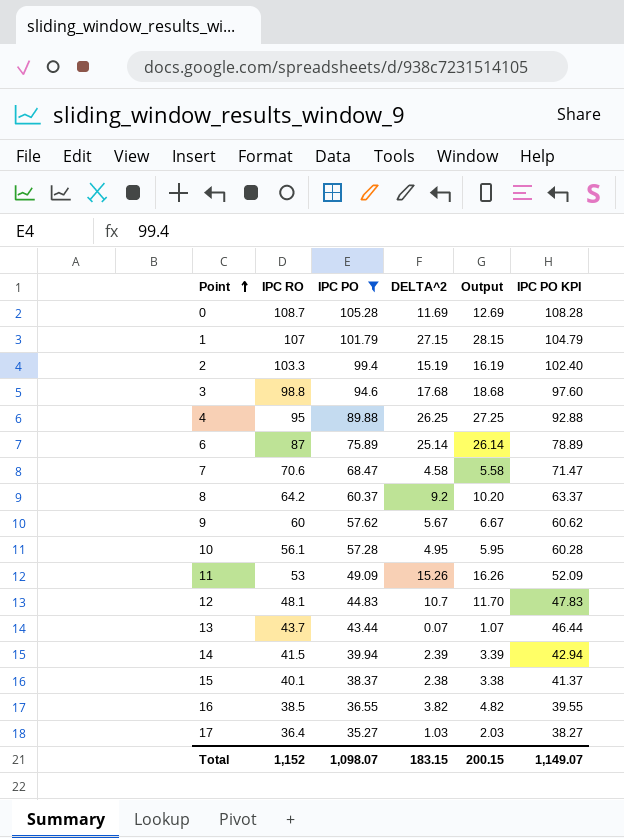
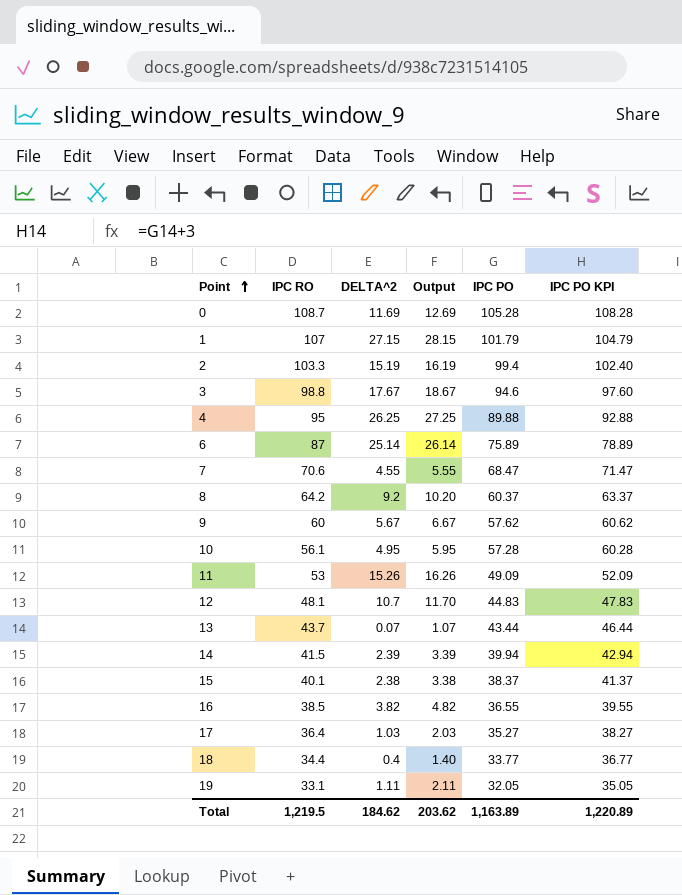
filter: IPC PO >= 35.27 -> none
column IPC PO | position: 3 -> 5
3 | DELTA^2: 17.68 -> 17.67
3 | Output: 18.68 -> 18.67
7 | DELTA^2: 4.58 -> 4.55
7 | Output: 5.58 -> 5.55
Total | IPC RO: 1,152 -> 1,219.5
Total | DELTA^2: 183.15 -> 184.62
Total | Output: 200.15 -> 203.62
Total | IPC PO: 1,098.07 -> 1,163.89
Total | IPC PO KPI: 1,149.07 -> 1,220.89

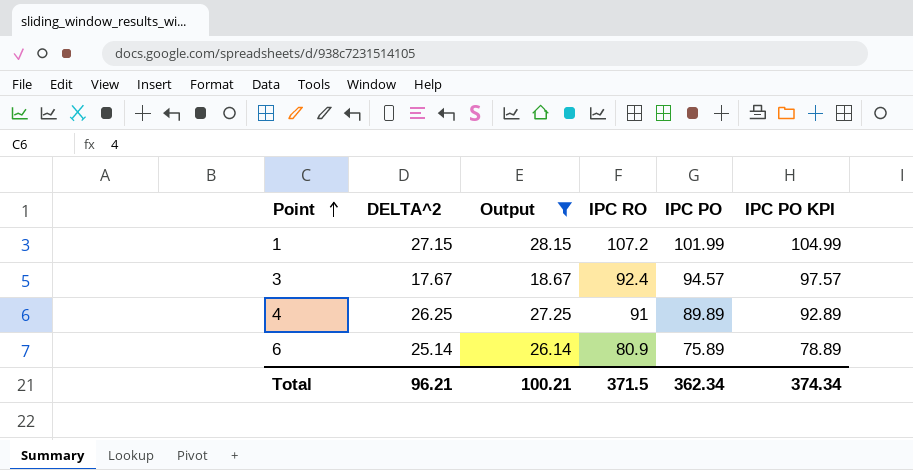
filter: none -> Output >= 18.67
column IPC RO | position: 2 -> 4
1 | IPC RO: 107 -> 107.2
1 | IPC PO: 101.79 -> 101.99
1 | IPC PO KPI: 104.79 -> 104.99
3 | IPC RO: 98.8 -> 92.4
3 | IPC PO: 94.6 -> 94.57
3 | IPC PO KPI: 97.60 -> 97.57
4 | IPC RO: 95 -> 91
4 | IPC PO: 89.88 -> 89.89
4 | IPC PO KPI: 92.88 -> 92.89
6 | IPC RO: 87 -> 80.9
Total | DELTA^2: 184.62 -> 96.21
Total | Output: 203.62 -> 100.21
Total | IPC RO: 1,219.5 -> 371.5
Total | IPC PO: 1,163.89 -> 362.34
Total | IPC PO KPI: 1,220.89 -> 374.34

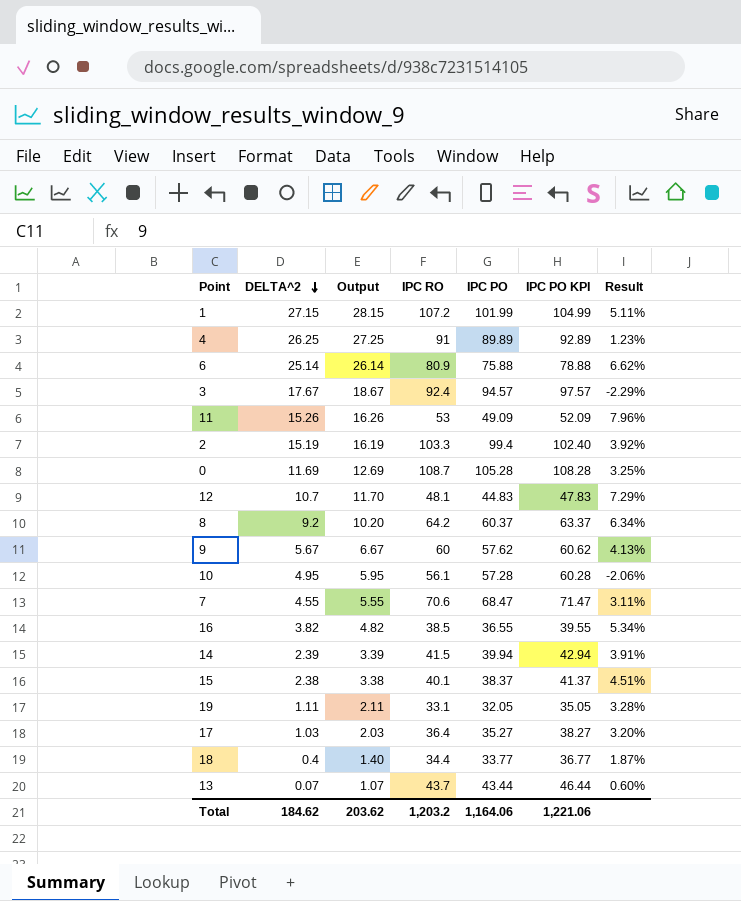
filter: Output >= 18.67 -> none
row order: Point ascending -> DELTA^2 descending
column Result | formula: none -> ([IPC RO] - [IPC PO]) / [IPC PO]
6 | IPC PO: 75.89 -> 75.88
6 | IPC PO KPI: 78.89 -> 78.88
Total | DELTA^2: 96.21 -> 184.62
Total | Output: 100.21 -> 203.62
Total | IPC RO: 371.5 -> 1,203.2
Total | IPC PO: 362.34 -> 1,164.06
Total | IPC PO KPI: 374.34 -> 1,221.06

